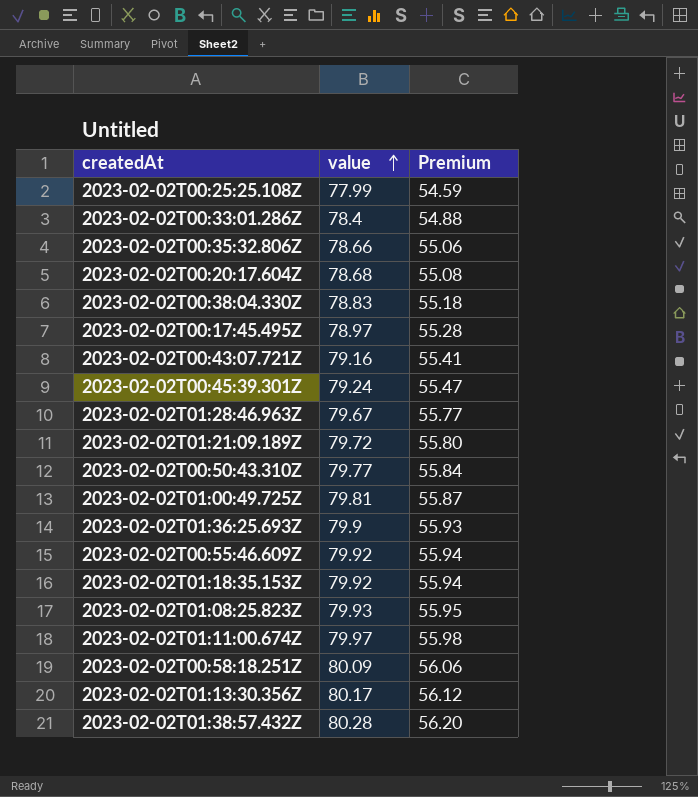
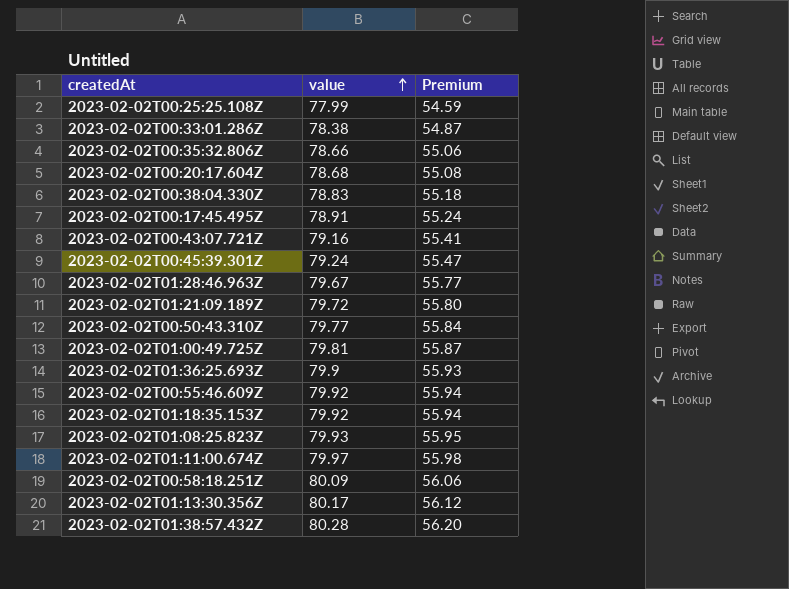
2023-02-02T00:33:01.286Z | value: 78.4 -> 78.38
2023-02-02T00:33:01.286Z | Premium: 54.88 -> 54.87
2023-02-02T00:17:45.495Z | value: 78.97 -> 78.91
2023-02-02T00:17:45.495Z | Premium: 55.28 -> 55.24

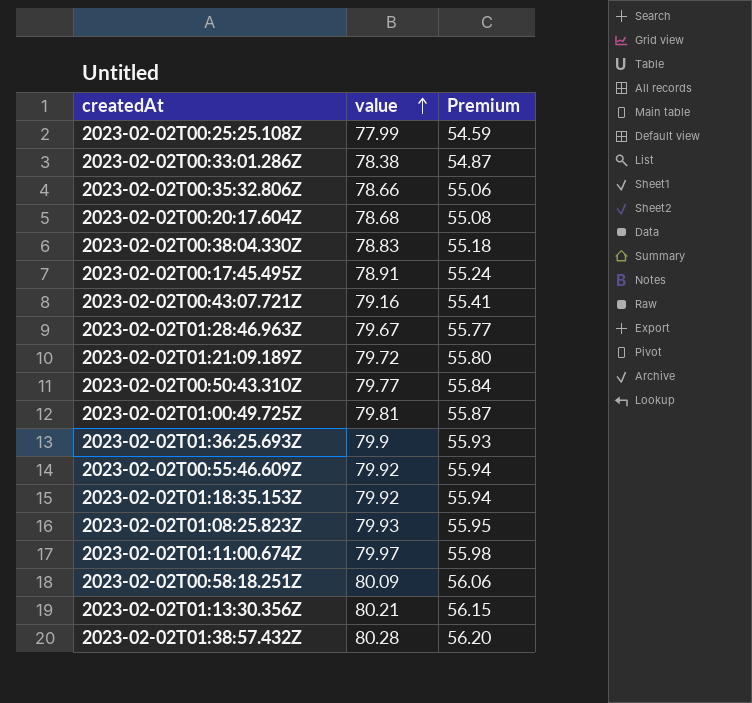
row 2023-02-02T00:45:39.301Z: 79.24 | 55.47 -> none
2023-02-02T01:13:30.356Z | value: 80.17 -> 80.21
2023-02-02T01:13:30.356Z | Premium: 56.12 -> 56.15

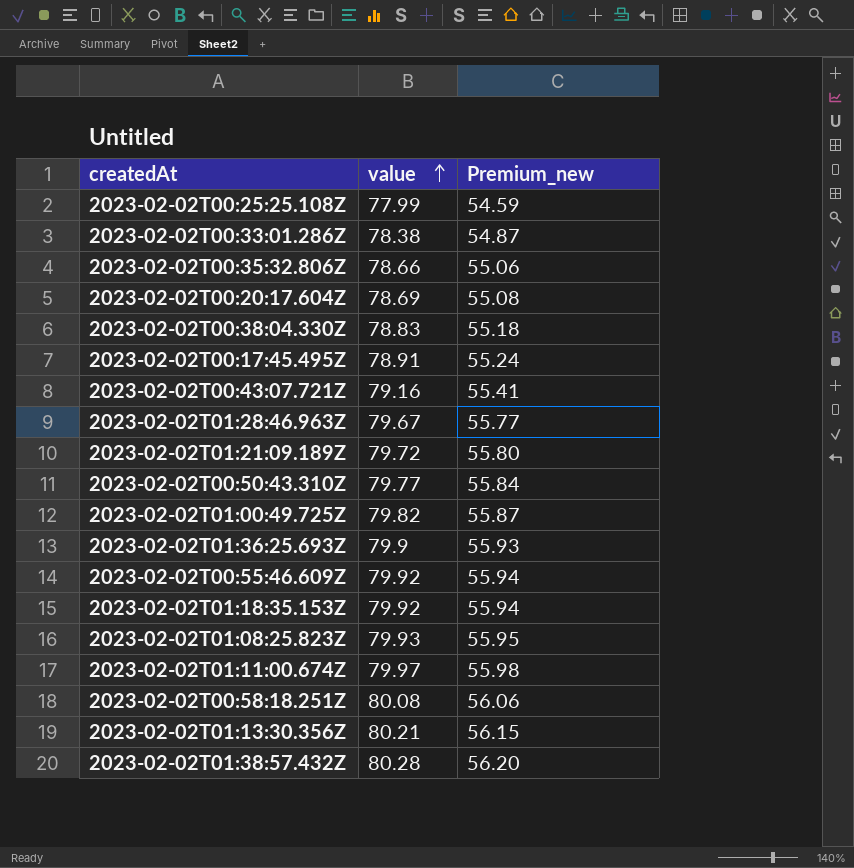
column name: Premium -> Premium_new
2023-02-02T00:20:17.604Z | value: 78.68 -> 78.69
2023-02-02T01:00:49.725Z | value: 79.81 -> 79.82
2023-02-02T00:58:18.251Z | value: 80.09 -> 80.08

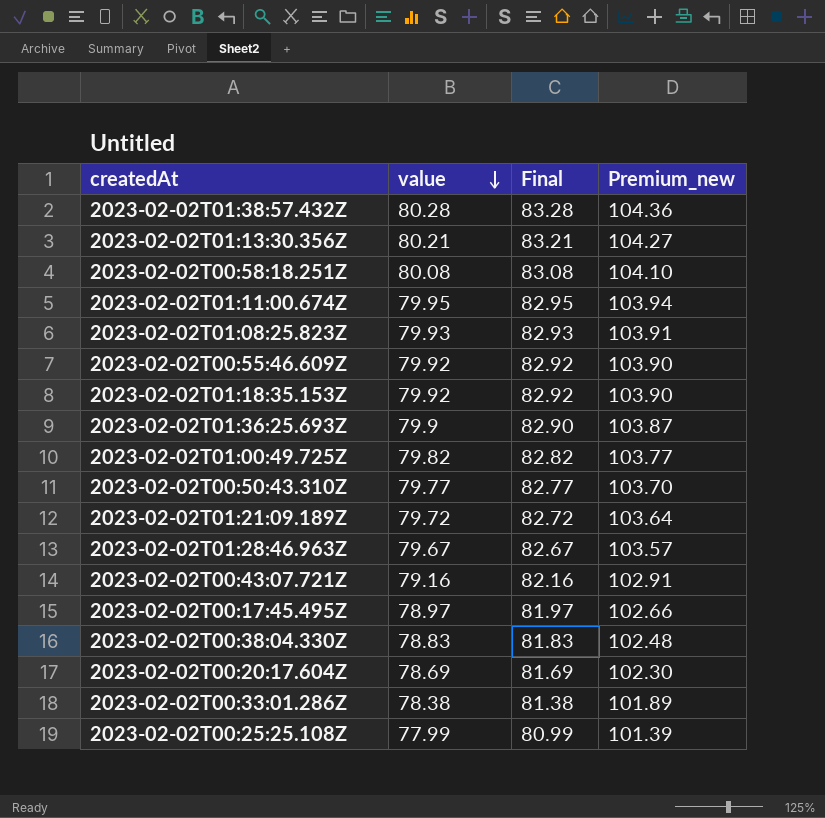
row order: value ascending -> value descending
column Final | formula: none -> [value] + 3
column Premium_new | formula: [value] * 0.7 -> [value] * 1.3
row 2023-02-02T00:35:32.806Z: 78.66 | 55.06 -> none
2023-02-02T01:11:00.674Z | value: 79.97 -> 79.95
2023-02-02T00:17:45.495Z | value: 78.91 -> 78.97

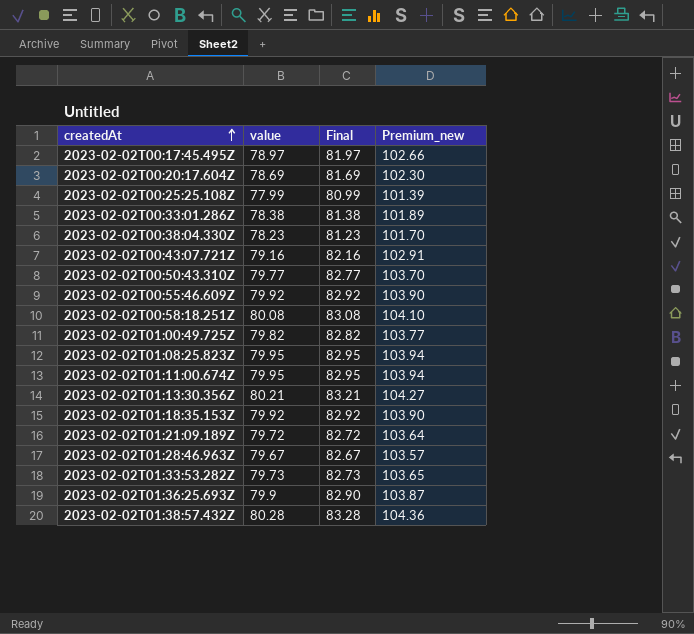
row order: value descending -> createdAt ascending
2023-02-02T00:38:04.330Z | value: 78.83 -> 78.23
2023-02-02T00:38:04.330Z | Final: 81.83 -> 81.23
2023-02-02T00:38:04.330Z | Premium_new: 102.48 -> 101.70
2023-02-02T01:08:25.823Z | value: 79.93 -> 79.95
2023-02-02T01:08:25.823Z | Final: 82.93 -> 82.95
2023-02-02T01:08:25.823Z | Premium_new: 103.91 -> 103.94
row 2023-02-02T01:33:53.282Z: none -> 79.73 | 82.73 | 103.65

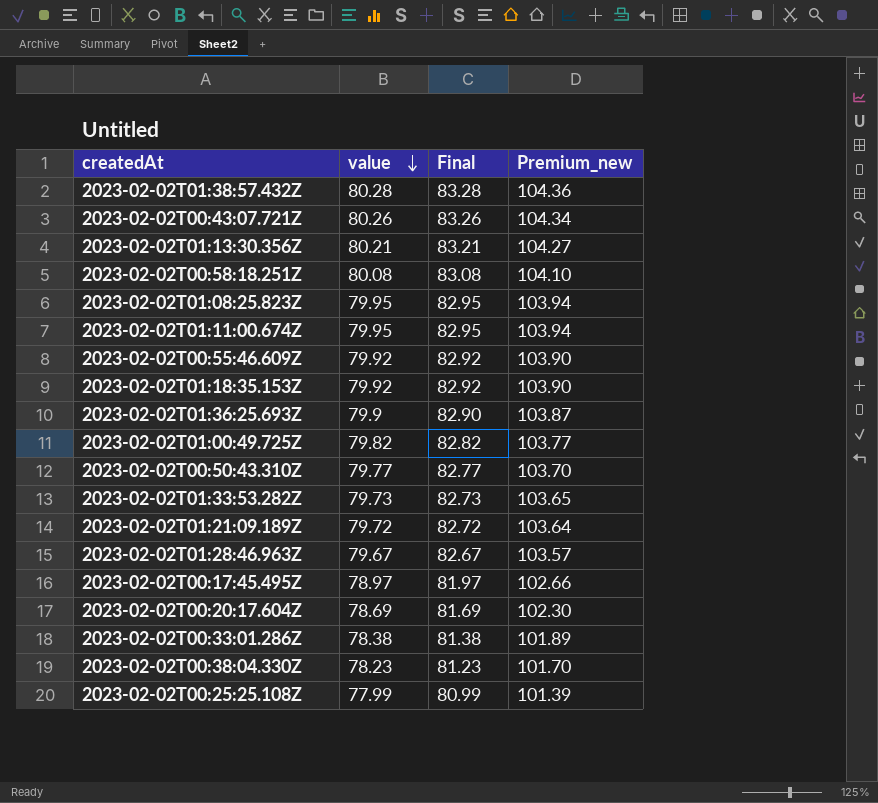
row order: createdAt ascending -> value descending
2023-02-02T00:43:07.721Z | value: 79.16 -> 80.26
2023-02-02T00:43:07.721Z | Final: 82.16 -> 83.26
2023-02-02T00:43:07.721Z | Premium_new: 102.91 -> 104.34

